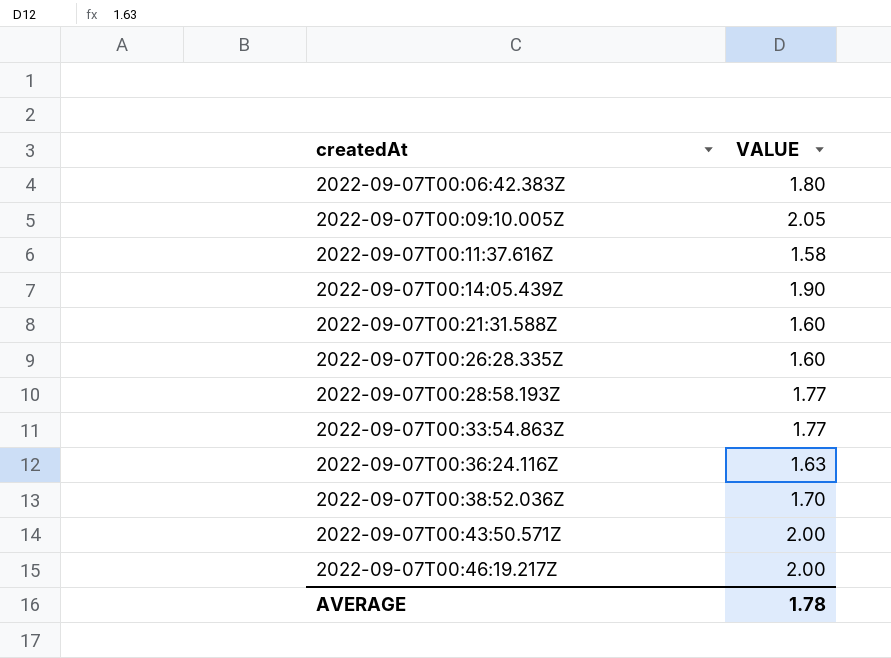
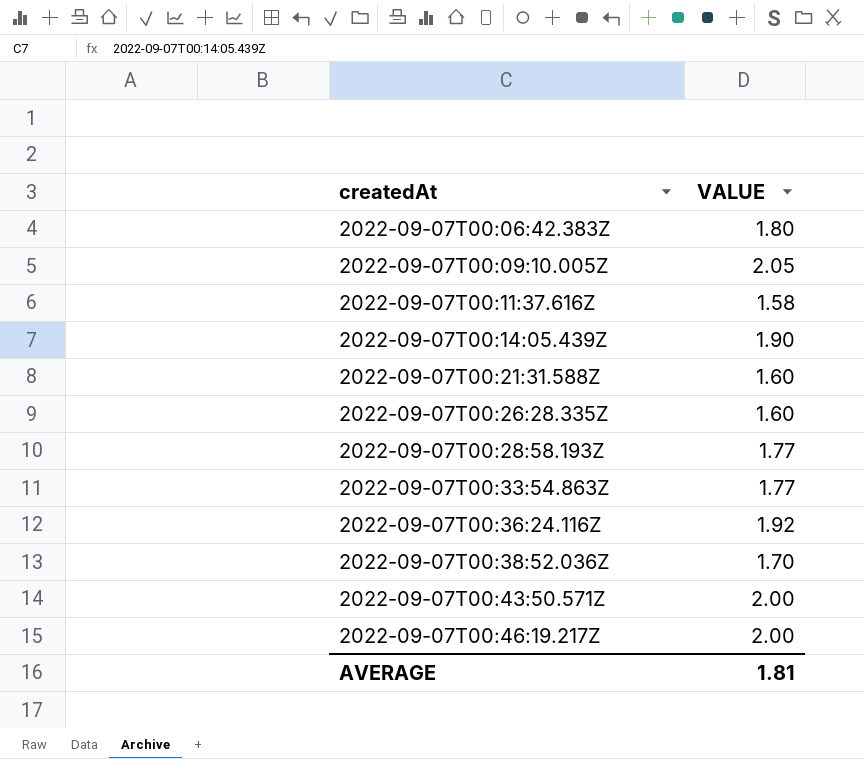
2022-09-07T00:36:24.116Z | VALUE: 1.63 -> 1.92
AVERAGE | VALUE: 1.78 -> 1.81

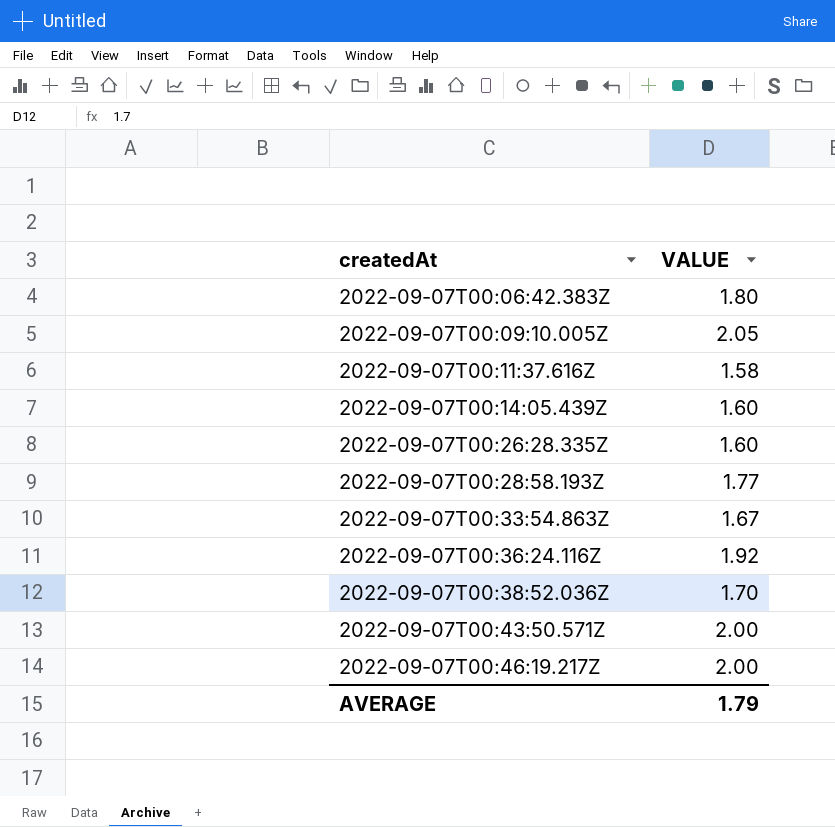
row 2022-09-07T00:21:31.588Z: 1.60 -> none
2022-09-07T00:14:05.439Z | VALUE: 1.90 -> 1.60
2022-09-07T00:33:54.863Z | VALUE: 1.77 -> 1.67
AVERAGE | VALUE: 1.81 -> 1.79

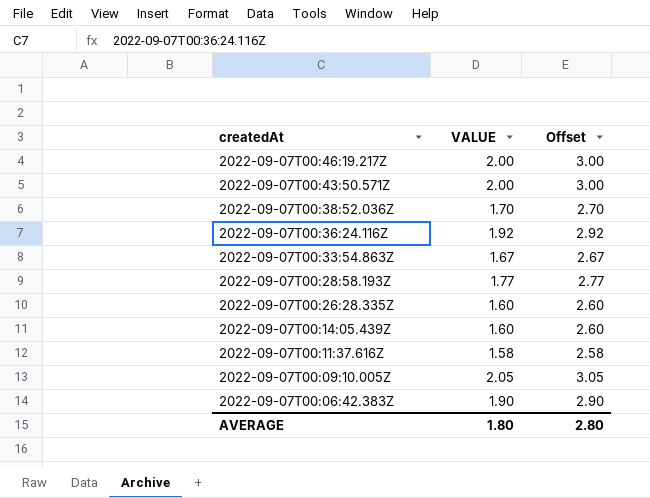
row order: createdAt ascending -> createdAt descending
column Offset | formula: none -> [VALUE] + 1
2022-09-07T00:06:42.383Z | VALUE: 1.80 -> 1.90
AVERAGE | VALUE: 1.79 -> 1.80

